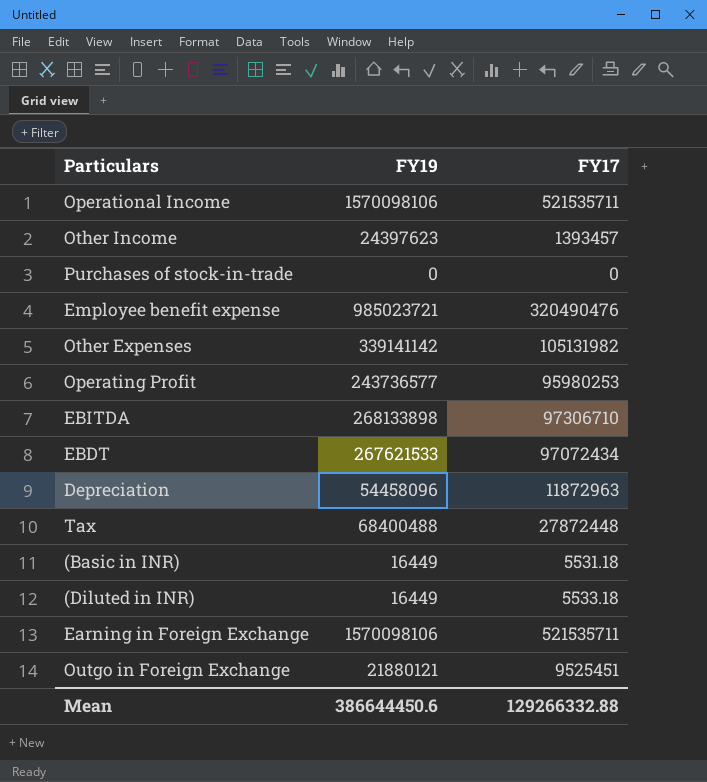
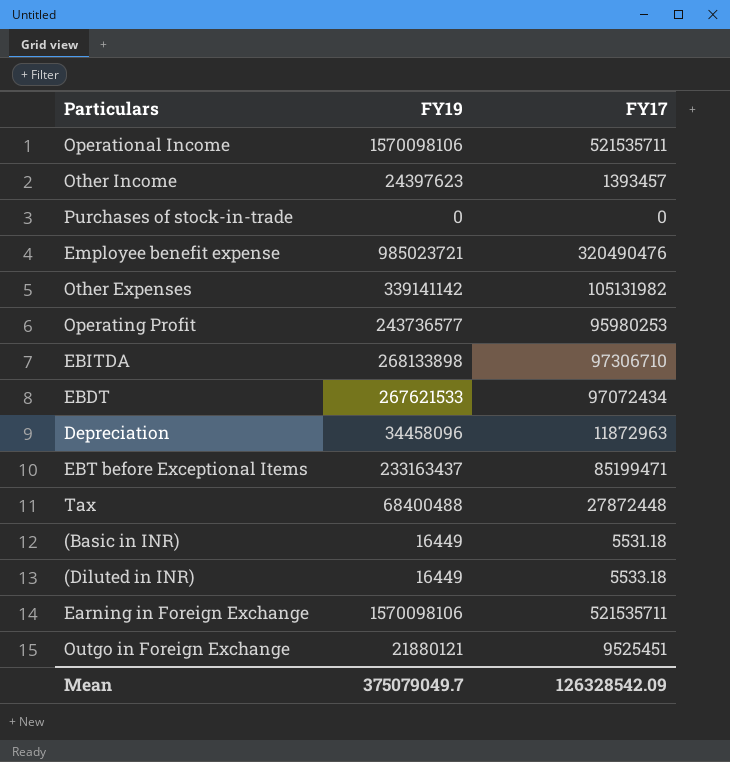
Depreciation | FY19: 54458096 -> 34458096
row EBT before Exceptional Items: none -> 233163437 | 85199471
Mean | FY19: 386644450.6 -> 375079049.7
Mean | FY17: 129266332.88 -> 126328542.09

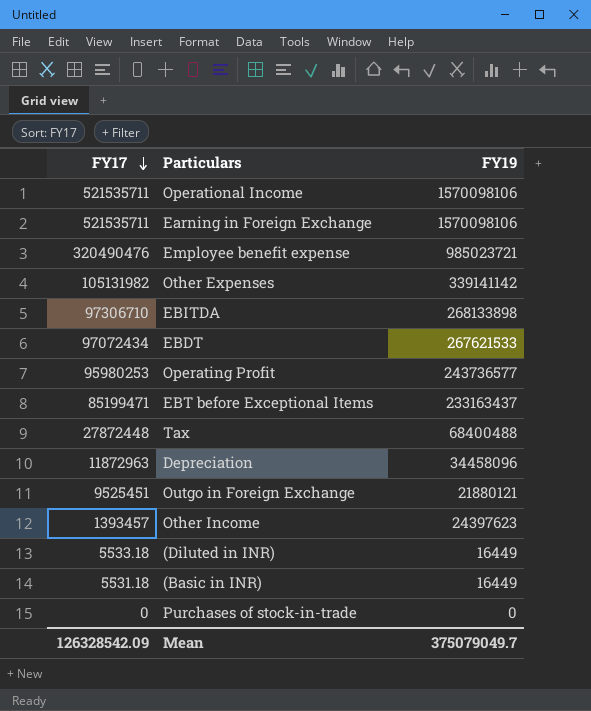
row order: none -> FY17 descending
column FY17 | position: 3 -> 1

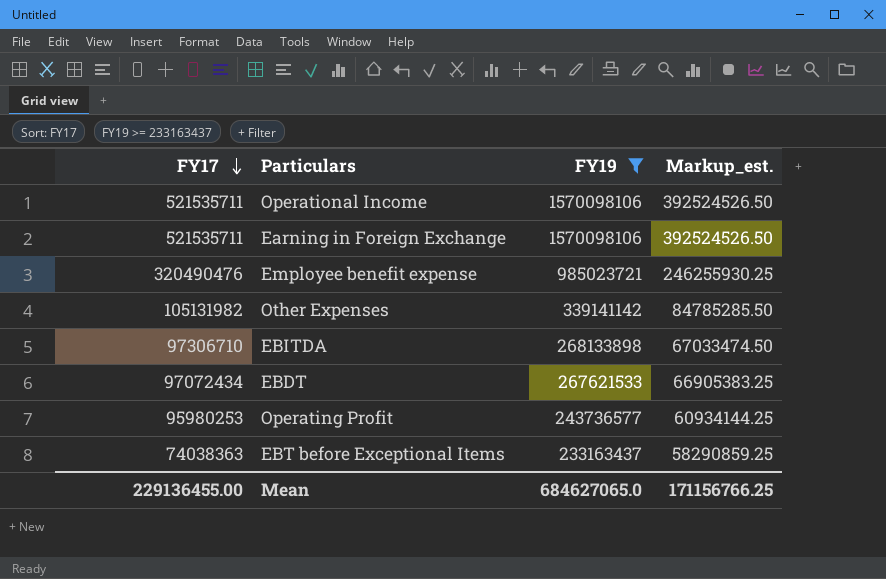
filter: none -> FY19 >= 233163437
column Markup_est. | formula: none -> [FY19] * 0.25
EBT before Exceptional Items | FY17: 85199471 -> 74038363
Mean | FY17: 126328542.09 -> 229136455.00
Mean | FY19: 375079049.7 -> 684627065.0

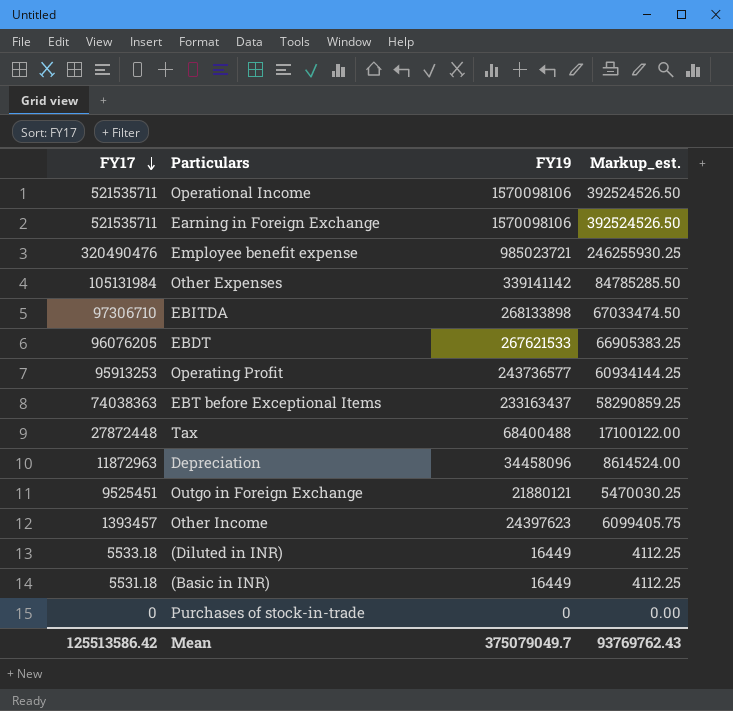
filter: FY19 >= 233163437 -> none
Other Expenses | FY17: 105131982 -> 105131984
EBDT | FY17: 97072434 -> 96076205
Operating Profit | FY17: 95980253 -> 95913253
Mean | FY17: 229136455.00 -> 125513586.42
Mean | FY19: 684627065.0 -> 375079049.7
Mean | Markup_est.: 171156766.25 -> 93769762.43

